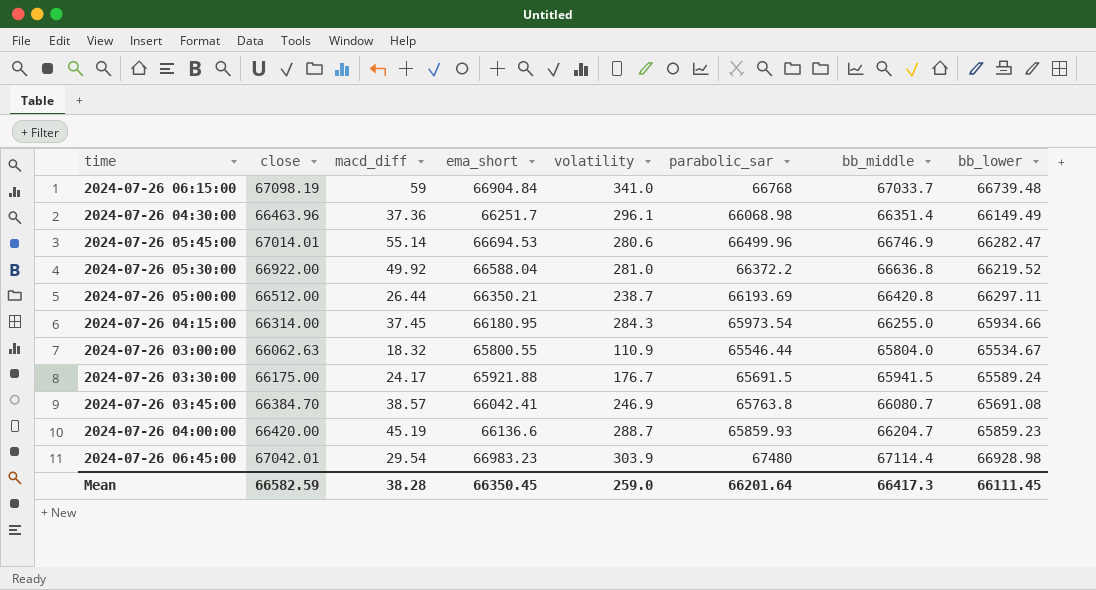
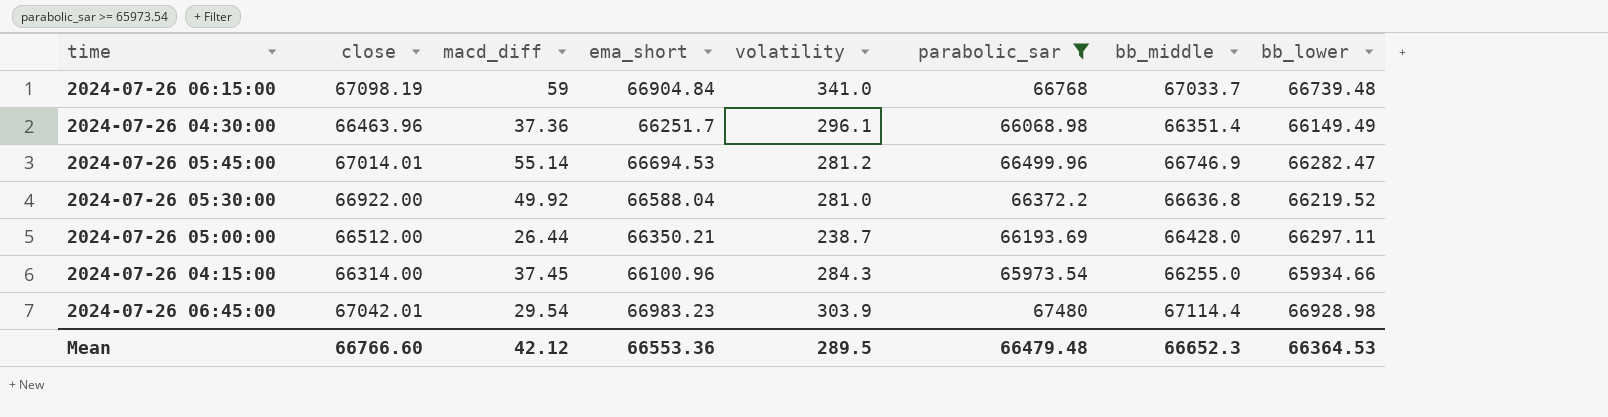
filter: none -> parabolic_sar >= 65973.54
2024-07-26 05:45:00 | volatility: 280.6 -> 281.2
2024-07-26 05:00:00 | bb_middle: 66420.8 -> 66428.0
2024-07-26 04:15:00 | ema_short: 66180.95 -> 66100.96
Mean | close: 66582.59 -> 66766.60
Mean | macd_diff: 38.28 -> 42.12
Mean | ema_short: 66350.45 -> 66553.36
Mean | volatility: 259.0 -> 289.5
Mean | parabolic_sar: 66201.64 -> 66479.48
Mean | bb_middle: 66417.3 -> 66652.3
Mean | bb_lower: 66111.45 -> 66364.53

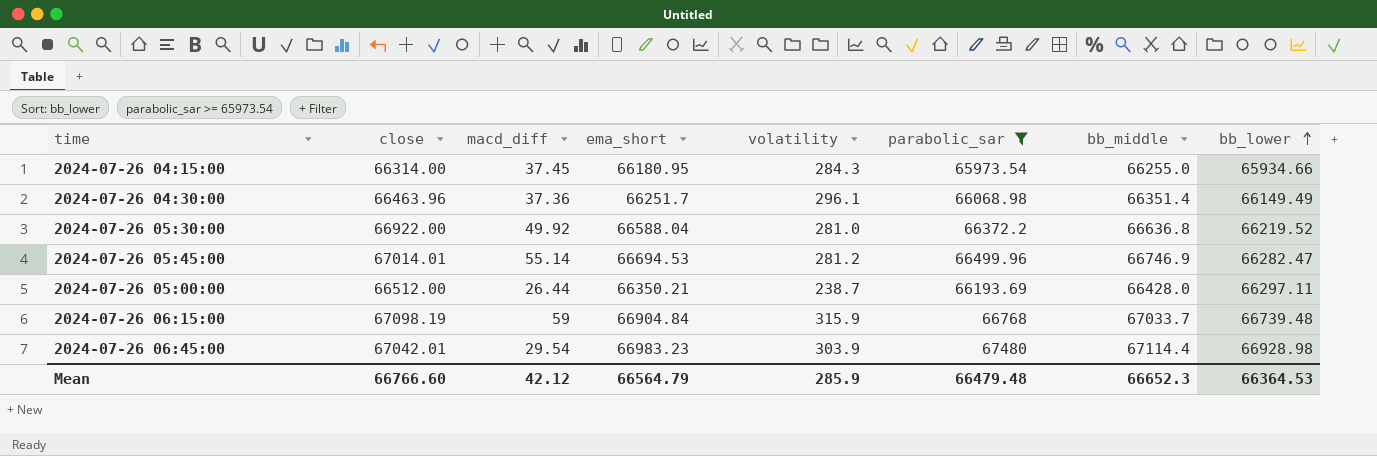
row order: none -> bb_lower ascending
2024-07-26 04:15:00 | ema_short: 66100.96 -> 66180.95
2024-07-26 06:15:00 | volatility: 341.0 -> 315.9
Mean | ema_short: 66553.36 -> 66564.79
Mean | volatility: 289.5 -> 285.9

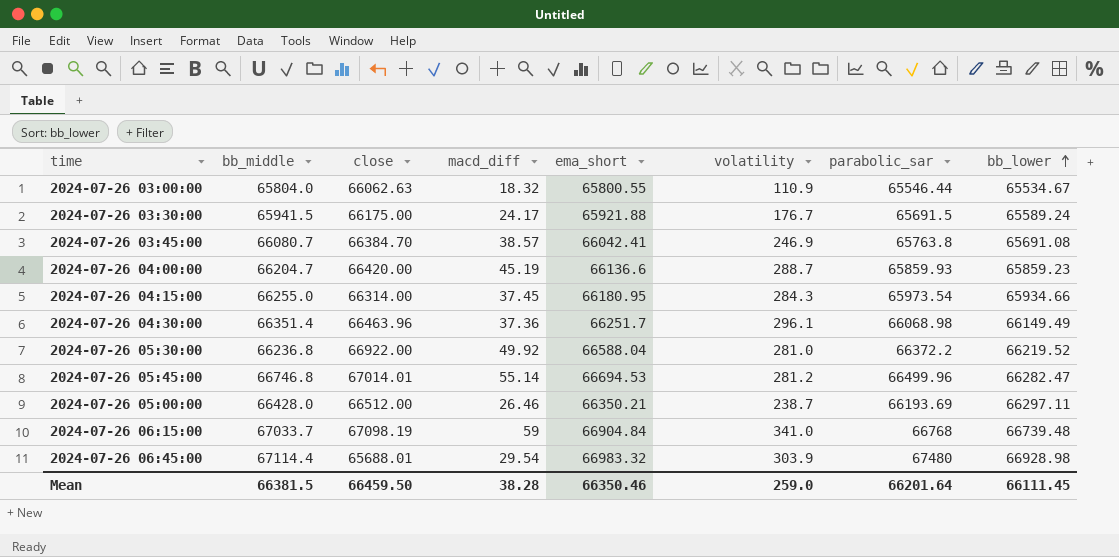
filter: parabolic_sar >= 65973.54 -> none
column bb_middle | position: 7 -> 2
2024-07-26 05:30:00 | bb_middle: 66636.8 -> 66236.8
2024-07-26 05:45:00 | bb_middle: 66746.9 -> 66746.8
2024-07-26 05:00:00 | macd_diff: 26.44 -> 26.46
2024-07-26 06:15:00 | volatility: 315.9 -> 341.0
2024-07-26 06:45:00 | close: 67042.01 -> 65688.01
2024-07-26 06:45:00 | ema_short: 66983.23 -> 66983.32
Mean | bb_middle: 66652.3 -> 66381.5
Mean | close: 66766.60 -> 66459.50
Mean | macd_diff: 42.12 -> 38.28
Mean | ema_short: 66564.79 -> 66350.46
Mean | volatility: 285.9 -> 259.0
Mean | parabolic_sar: 66479.48 -> 66201.64
Mean | bb_lower: 66364.53 -> 66111.45

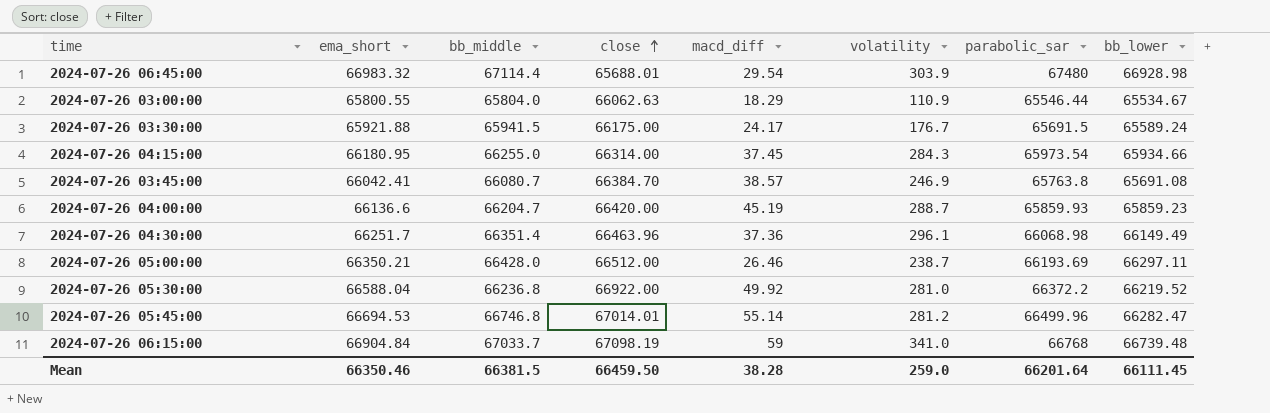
row order: bb_lower ascending -> close ascending
column ema_short | position: 5 -> 2
2024-07-26 03:00:00 | macd_diff: 18.32 -> 18.29

